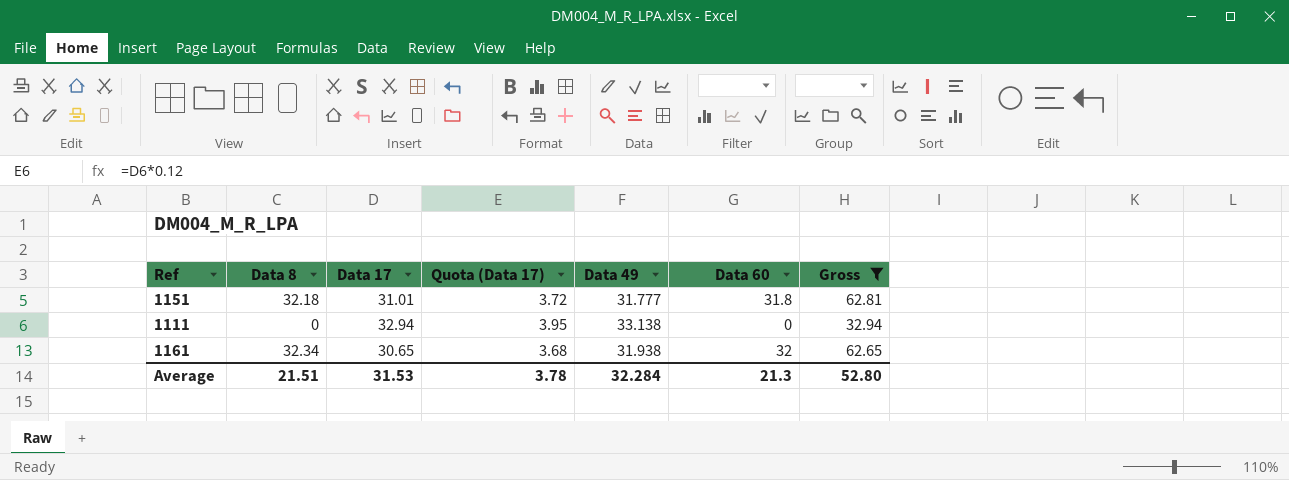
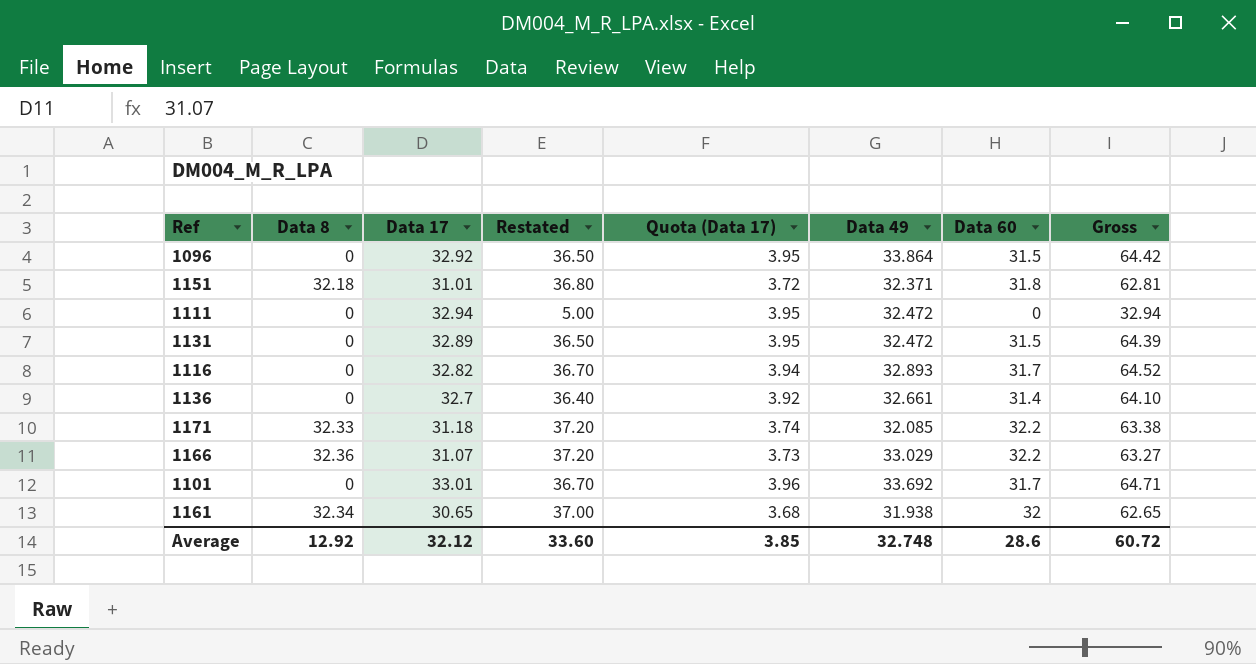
filter: Gross <= 62.81 -> none
column Restated | formula: none -> [Data 60] + 5
1151 | Data 49: 31.777 -> 32.371
1111 | Data 49: 33.138 -> 32.472
Average | Data 8: 21.51 -> 12.92
Average | Data 17: 31.53 -> 32.12
Average | Quota (Data 17): 3.78 -> 3.85
Average | Data 49: 32.284 -> 32.748
Average | Data 60: 21.3 -> 28.6
Average | Gross: 52.80 -> 60.72

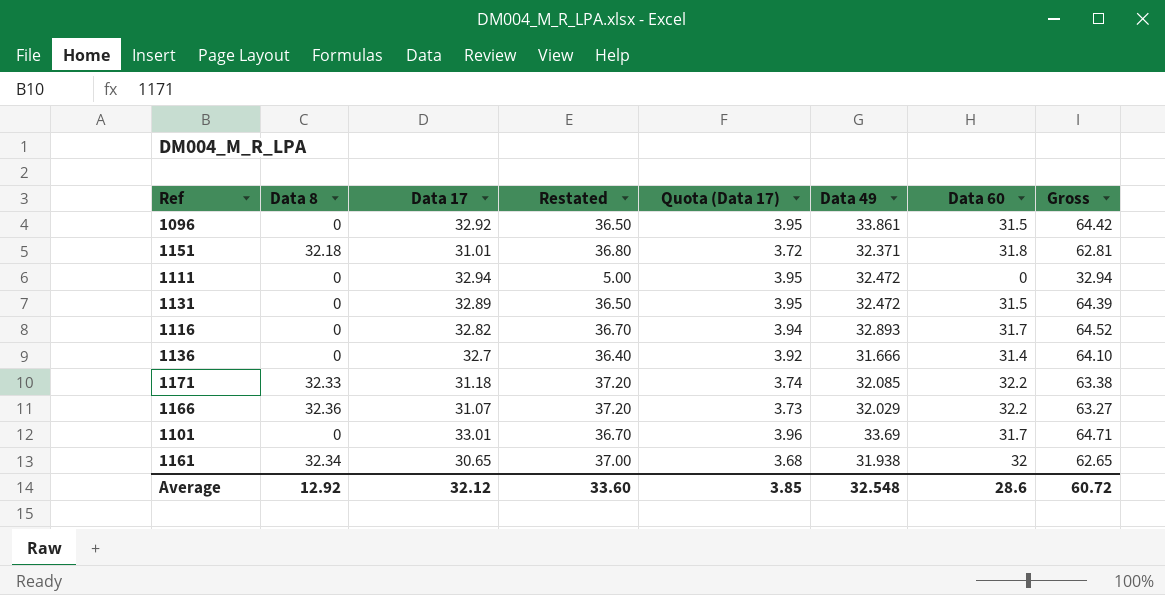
1096 | Data 49: 33.864 -> 33.861
1136 | Data 49: 32.661 -> 31.666
1166 | Data 49: 33.029 -> 32.029
1101 | Data 49: 33.692 -> 33.69
Average | Data 49: 32.748 -> 32.548

